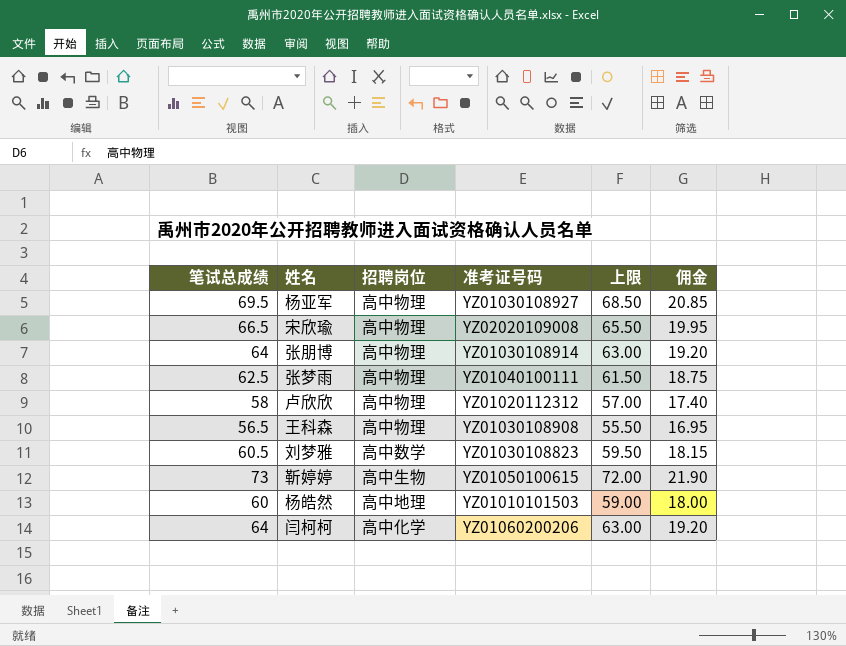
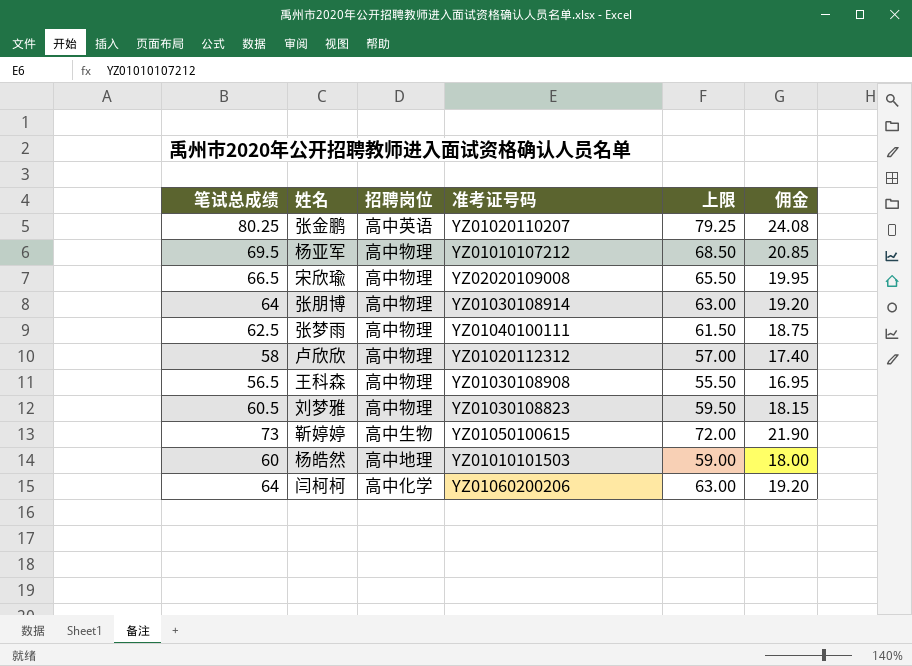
row 张金鹏: none -> 80.25 | 高中英语 | YZ01020110207 | 79.25 | 24.08
杨亚军 | 准考证号码: YZ01030108927 -> YZ01010107212
刘梦雅 | 招聘岗位: 高中数学 -> 高中物理

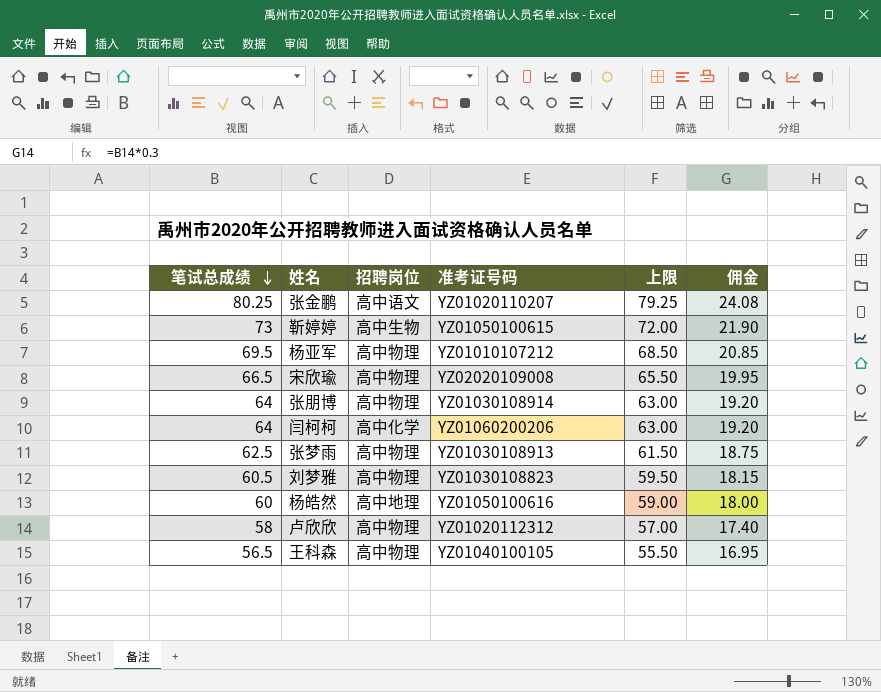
row order: none -> 笔试总成绩 descending
张金鹏 | 招聘岗位: 高中英语 -> 高中语文
张梦雨 | 准考证号码: YZ01040100111 -> YZ01030108913
杨皓然 | 准考证号码: YZ01010101503 -> YZ01050100616
王科森 | 准考证号码: YZ01030108908 -> YZ01040100105

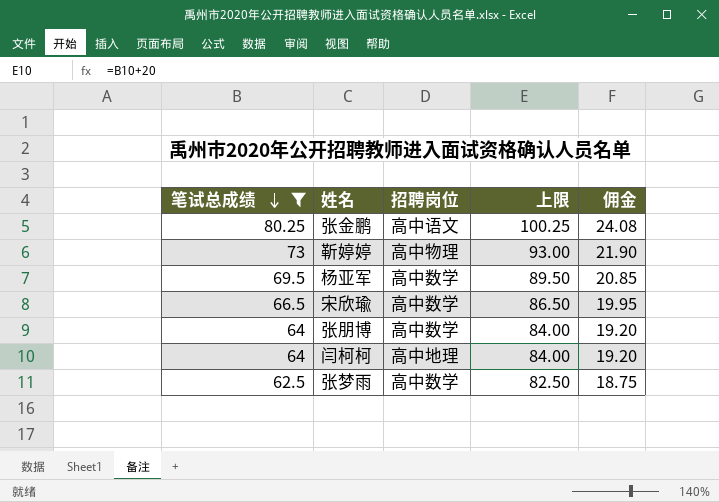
filter: none -> 笔试总成绩 >= 62.5
column 准考证号码 | position: 4 -> none
column 上限 | formula: [笔试总成绩] - 1 -> [笔试总成绩] + 20
靳婷婷 | 招聘岗位: 高中生物 -> 高中物理
杨亚军 | 招聘岗位: 高中物理 -> 高中数学
宋欣瑜 | 招聘岗位: 高中物理 -> 高中数学
张朋博 | 招聘岗位: 高中物理 -> 高中数学
闫柯柯 | 招聘岗位: 高中化学 -> 高中地理
张梦雨 | 招聘岗位: 高中物理 -> 高中数学

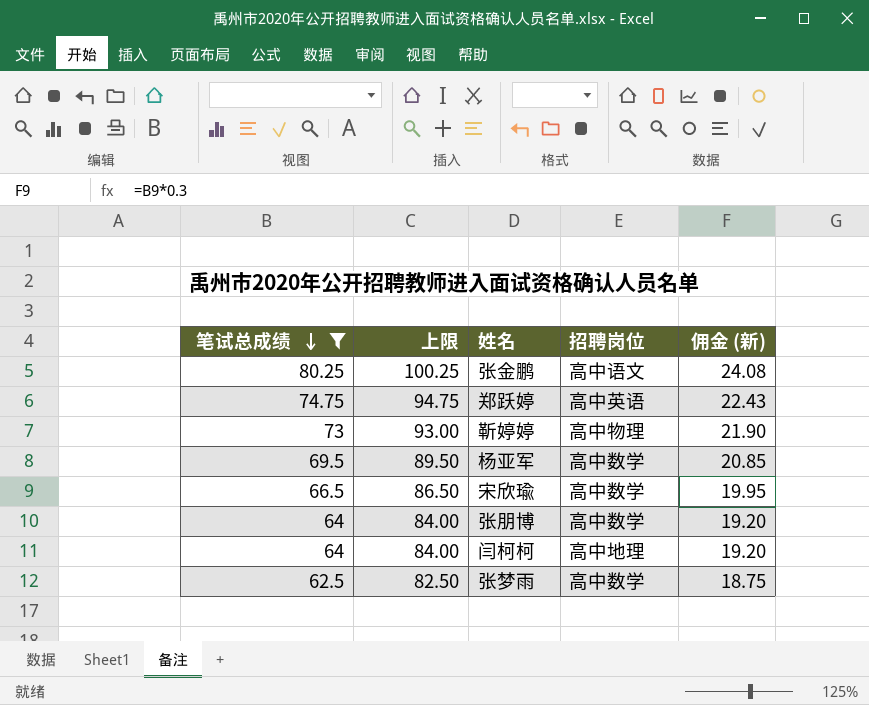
column 上限 | position: 4 -> 2
column name: 佣金 -> 佣金 (新)
row 郑跃婷: none -> 74.75 | 94.75 | 高中英语 | 22.43

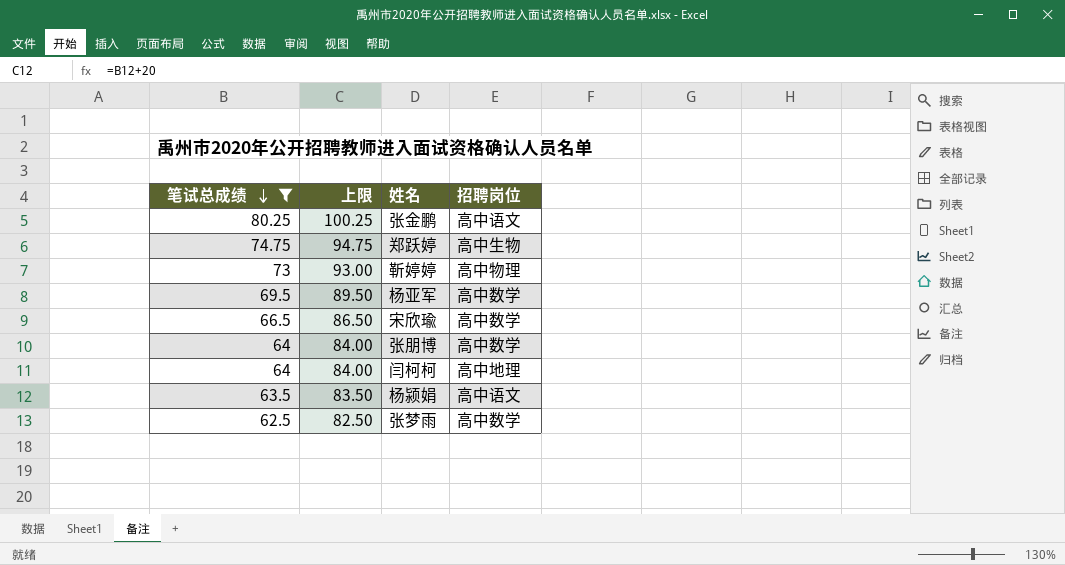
column 佣金 (新) | formula: [笔试总成绩] * 0.3 -> none
郑跃婷 | 招聘岗位: 高中英语 -> 高中生物
row 杨颍娟: none -> 63.5 | 83.50 | 高中语文

